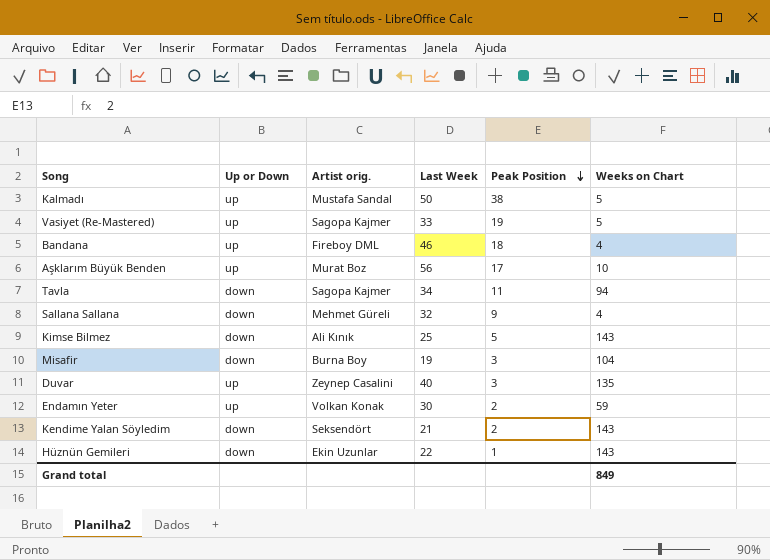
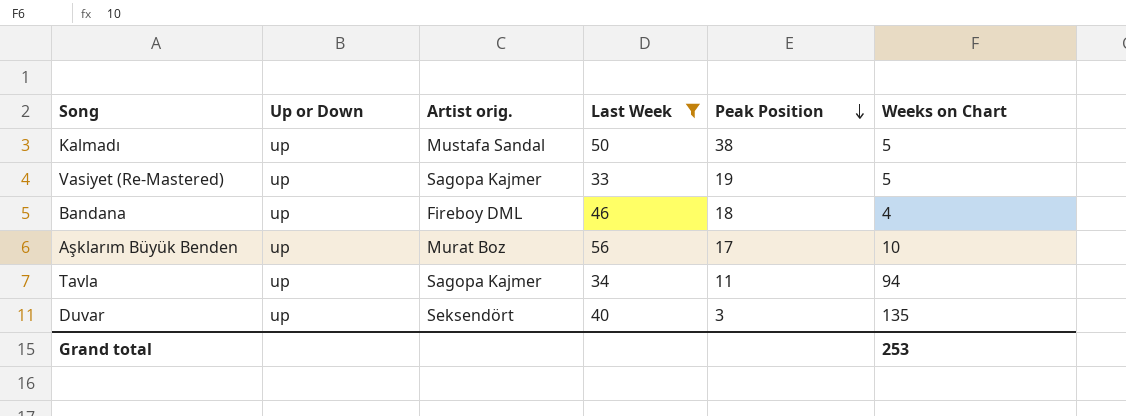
filter: none -> Last Week >= 33
Tavla | Up or Down: down -> up
Duvar | Artist orig.: Zeynep Casalini -> Seksendört
Grand total | Weeks on Chart: 849 -> 253

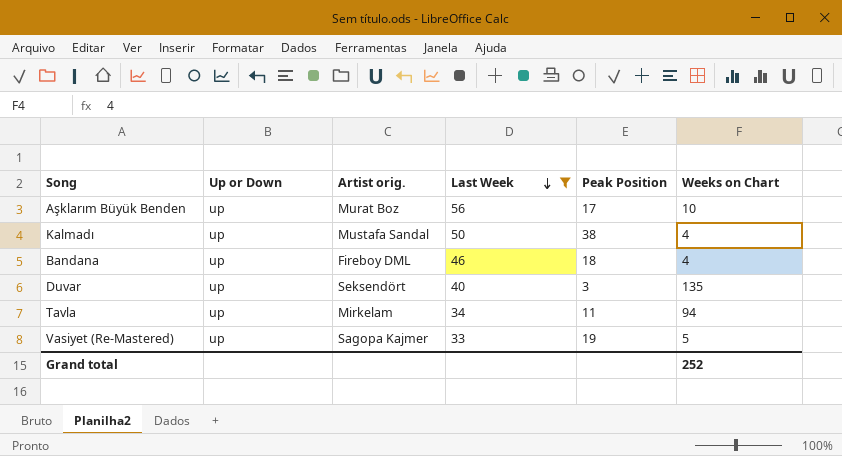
row order: Peak Position descending -> Last Week descending
Kalmadı | Weeks on Chart: 5 -> 4
Tavla | Artist orig.: Sagopa Kajmer -> Mirkelam
Grand total | Weeks on Chart: 253 -> 252

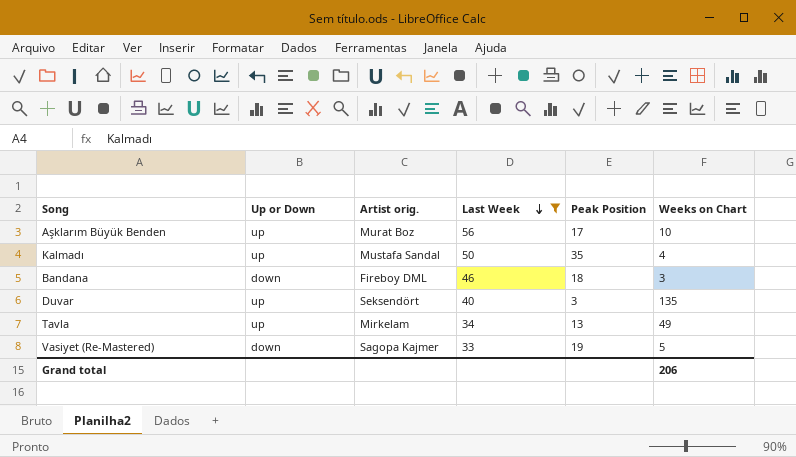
Kalmadı | Peak Position: 38 -> 35
Bandana | Up or Down: up -> down
Bandana | Weeks on Chart: 4 -> 3
Tavla | Peak Position: 11 -> 13
Tavla | Weeks on Chart: 94 -> 49
Vasiyet (Re-Mastered) | Up or Down: up -> down
Grand total | Weeks on Chart: 252 -> 206

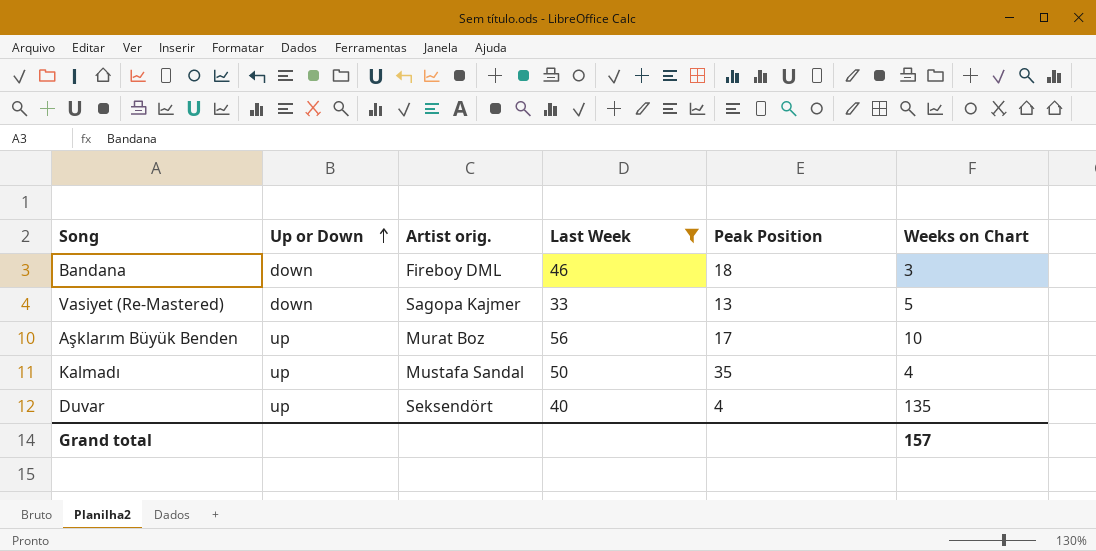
row order: Last Week descending -> Up or Down ascending
row Tavla: up | Mirkelam | 34 | 13 | 49 -> none
Vasiyet (Re-Mastered) | Peak Position: 19 -> 13
Duvar | Peak Position: 3 -> 4
Grand total | Weeks on Chart: 206 -> 157

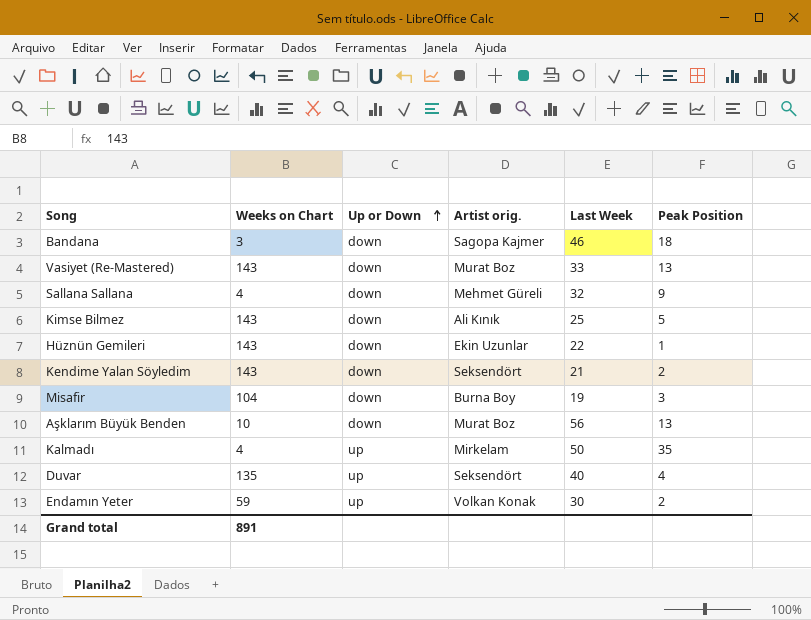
filter: Last Week >= 33 -> none
column Weeks on Chart | position: 6 -> 2
Bandana | Artist orig.: Fireboy DML -> Sagopa Kajmer
Vasiyet (Re-Mastered) | Weeks on Chart: 5 -> 143
Vasiyet (Re-Mastered) | Artist orig.: Sagopa Kajmer -> Murat Boz
Aşklarım Büyük Benden | Up or Down: up -> down
Aşklarım Büyük Benden | Peak Position: 17 -> 13
Kalmadı | Artist orig.: Mustafa Sandal -> Mirkelam
Grand total | Weeks on Chart: 157 -> 891

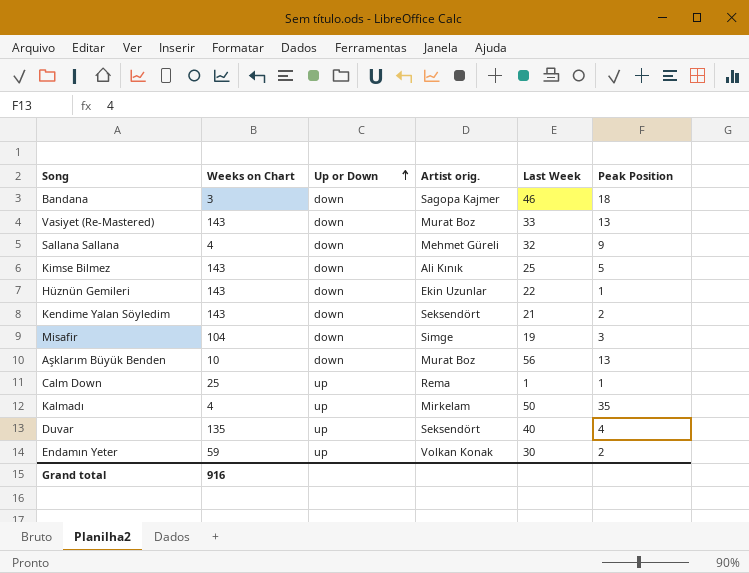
Misafir | Artist orig.: Burna Boy -> Simge
row Calm Down: none -> 25 | up | Rema | 1 | 1
Grand total | Weeks on Chart: 891 -> 916

